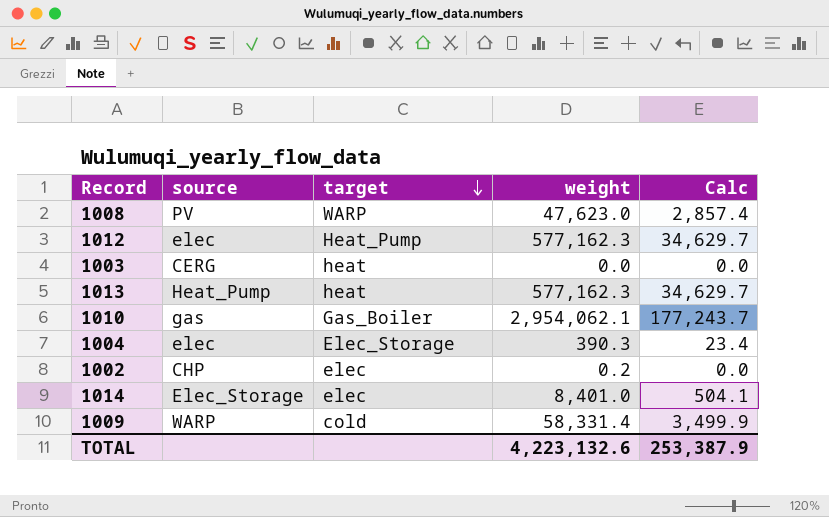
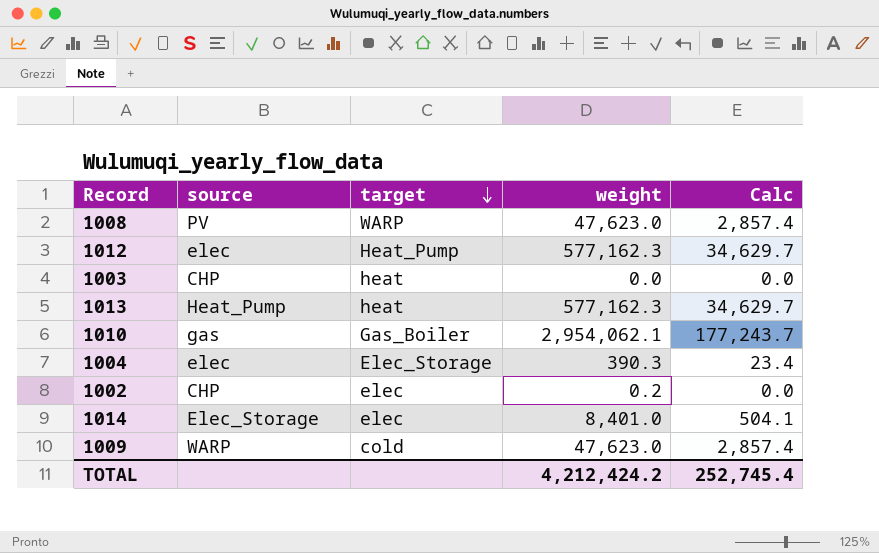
1003 | source: CERG -> CHP
1009 | weight: 58,331.4 -> 47,623.0
1009 | Calc: 3,499.9 -> 2,857.4
TOTAL | weight: 4,223,132.6 -> 4,212,424.2
TOTAL | Calc: 253,387.9 -> 252,745.4

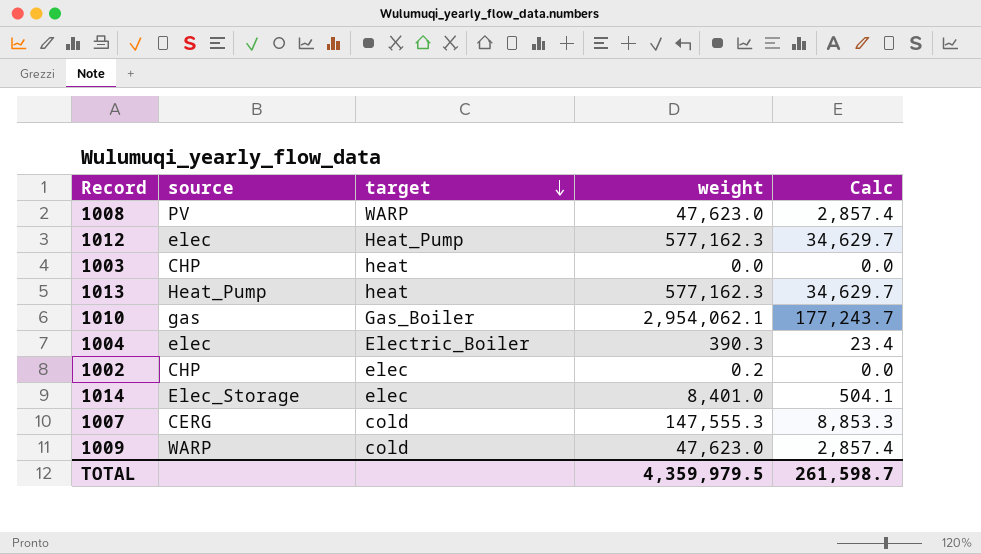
1004 | target: Elec_Storage -> Electric_Boiler
row 1007: none -> CERG | cold | 147,555.3 | 8,853.3
TOTAL | weight: 4,212,424.2 -> 4,359,979.5
TOTAL | Calc: 252,745.4 -> 261,598.7

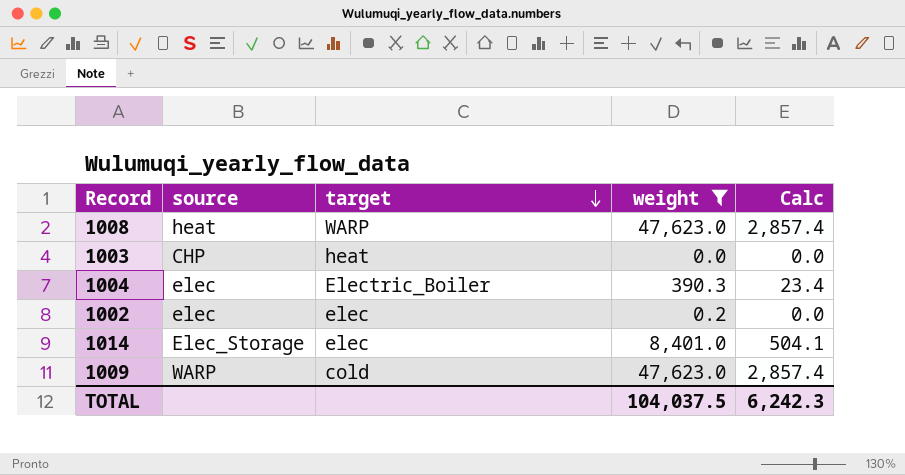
filter: none -> weight <= 47,623.0
1008 | source: PV -> heat
1002 | source: CHP -> elec
TOTAL | weight: 4,359,979.5 -> 104,037.5
TOTAL | Calc: 261,598.7 -> 6,242.3

